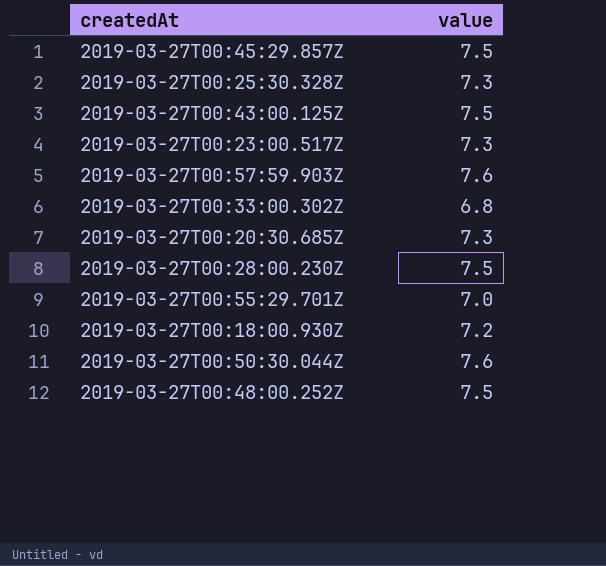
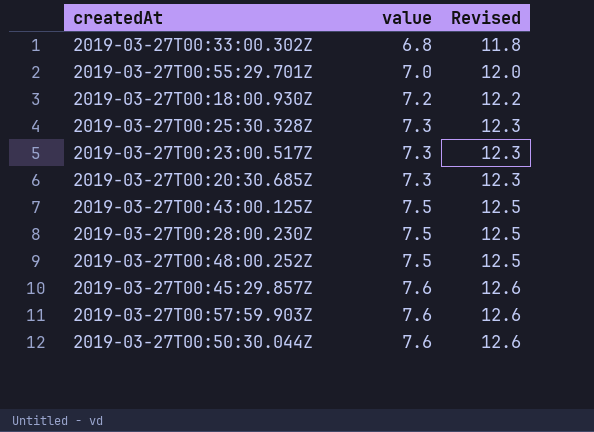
row order: none -> value ascending
column Revised | formula: none -> [value] + 5
2019-03-27T00:45:29.857Z | value: 7.5 -> 7.6

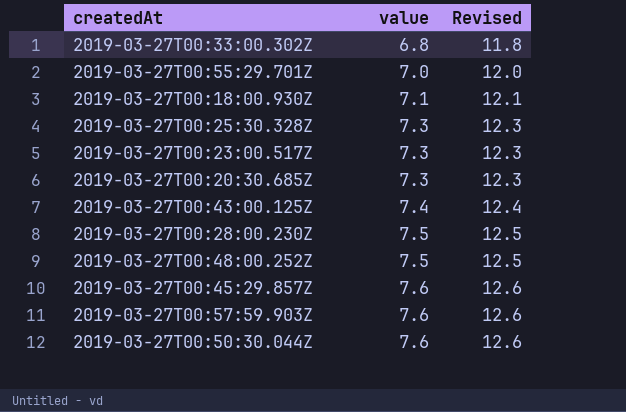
2019-03-27T00:18:00.930Z | value: 7.2 -> 7.1
2019-03-27T00:18:00.930Z | Revised: 12.2 -> 12.1
2019-03-27T00:43:00.125Z | value: 7.5 -> 7.4
2019-03-27T00:43:00.125Z | Revised: 12.5 -> 12.4

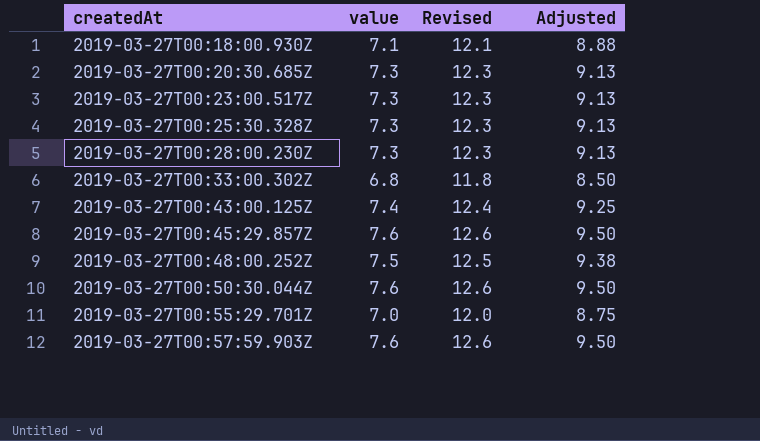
row order: value ascending -> createdAt ascending
column Adjusted | formula: none -> [value] * 1.25
2019-03-27T00:28:00.230Z | value: 7.5 -> 7.3
2019-03-27T00:28:00.230Z | Revised: 12.5 -> 12.3

